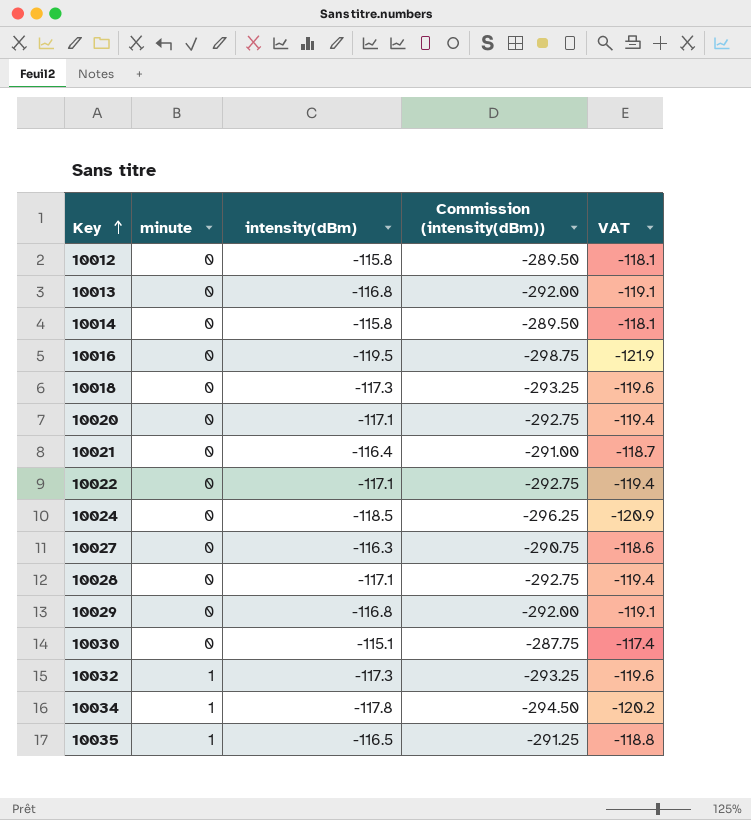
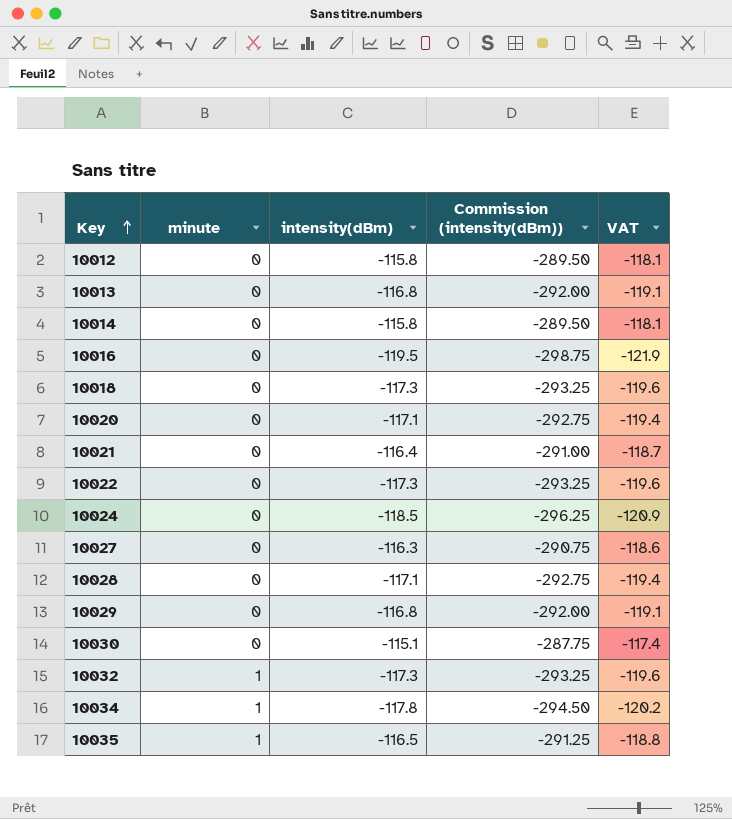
10022 | intensity(dBm): -117.1 -> -117.3
10022 | Commission (intensity(dBm)): -292.75 -> -293.25
10022 | VAT: -119.4 -> -119.6

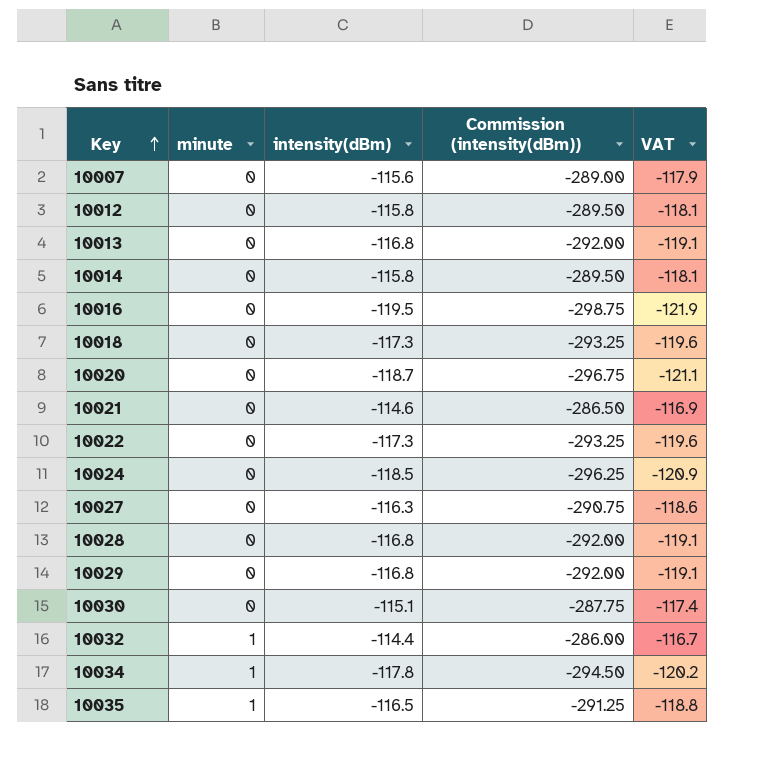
row 10007: none -> 0 | -115.6 | -289.00 | -117.9
10020 | intensity(dBm): -117.1 -> -118.7
10020 | Commission (intensity(dBm)): -292.75 -> -296.75
10020 | VAT: -119.4 -> -121.1
10021 | intensity(dBm): -116.4 -> -114.6
10021 | Commission (intensity(dBm)): -291.00 -> -286.50
10021 | VAT: -118.7 -> -116.9
10028 | intensity(dBm): -117.1 -> -116.8
10028 | Commission (intensity(dBm)): -292.75 -> -292.00
10028 | VAT: -119.4 -> -119.1
10032 | intensity(dBm): -117.3 -> -114.4
10032 | Commission (intensity(dBm)): -293.25 -> -286.00
10032 | VAT: -119.6 -> -116.7

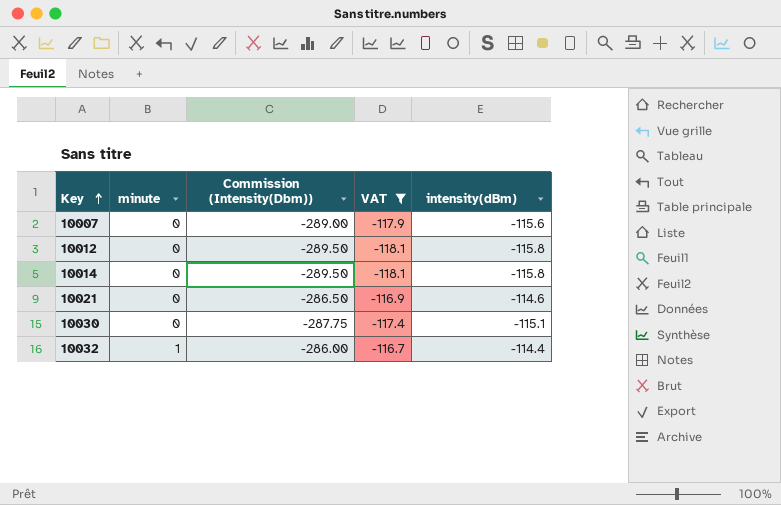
filter: none -> VAT >= -118.1
column name: Commission (intensity(dBm)) -> Commission (Intensity(Dbm))
column intensity(dBm) | position: 3 -> 5

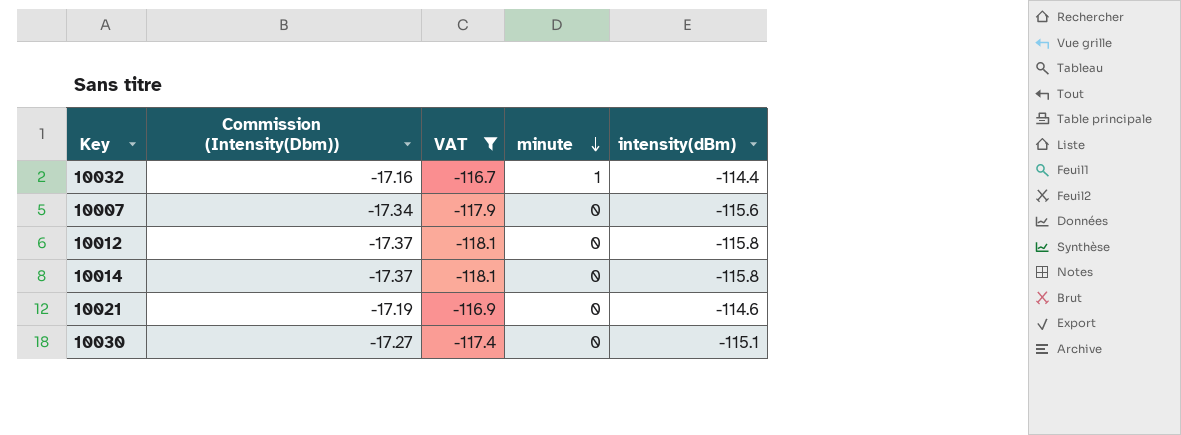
row order: Key ascending -> minute descending
column Commission (Intensity(Dbm)) | formula: [intensity(dBm)] * 2.5 -> [intensity(dBm)] * 0.15
column minute | position: 2 -> 4

